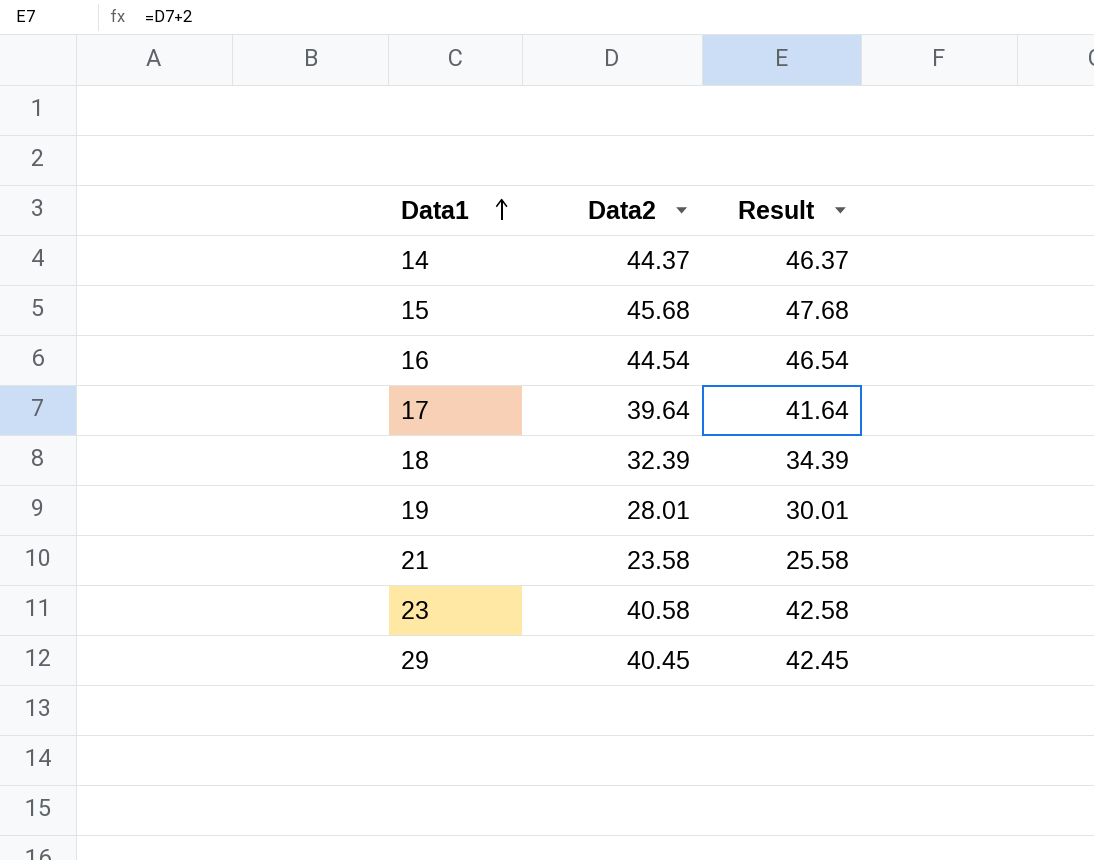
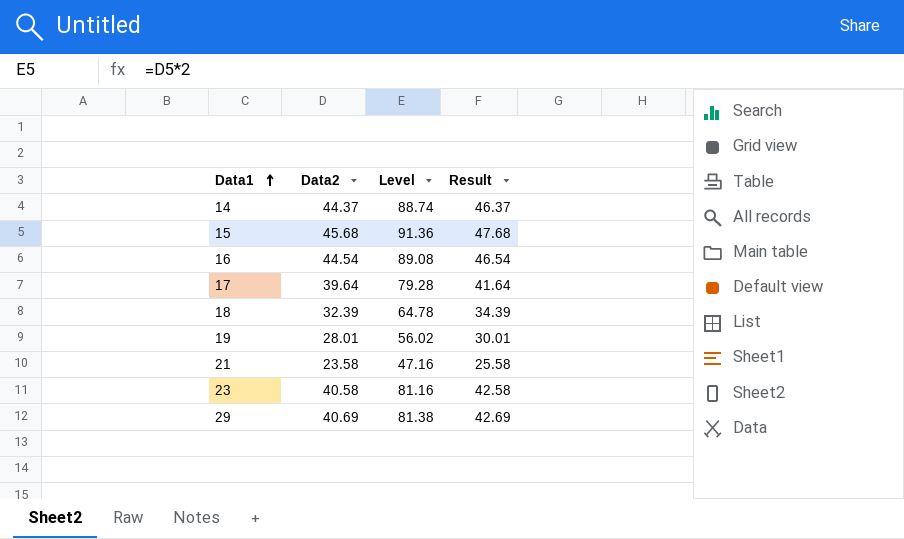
column Level | formula: none -> [Data2] * 2
29 | Data2: 40.45 -> 40.69
29 | Result: 42.45 -> 42.69

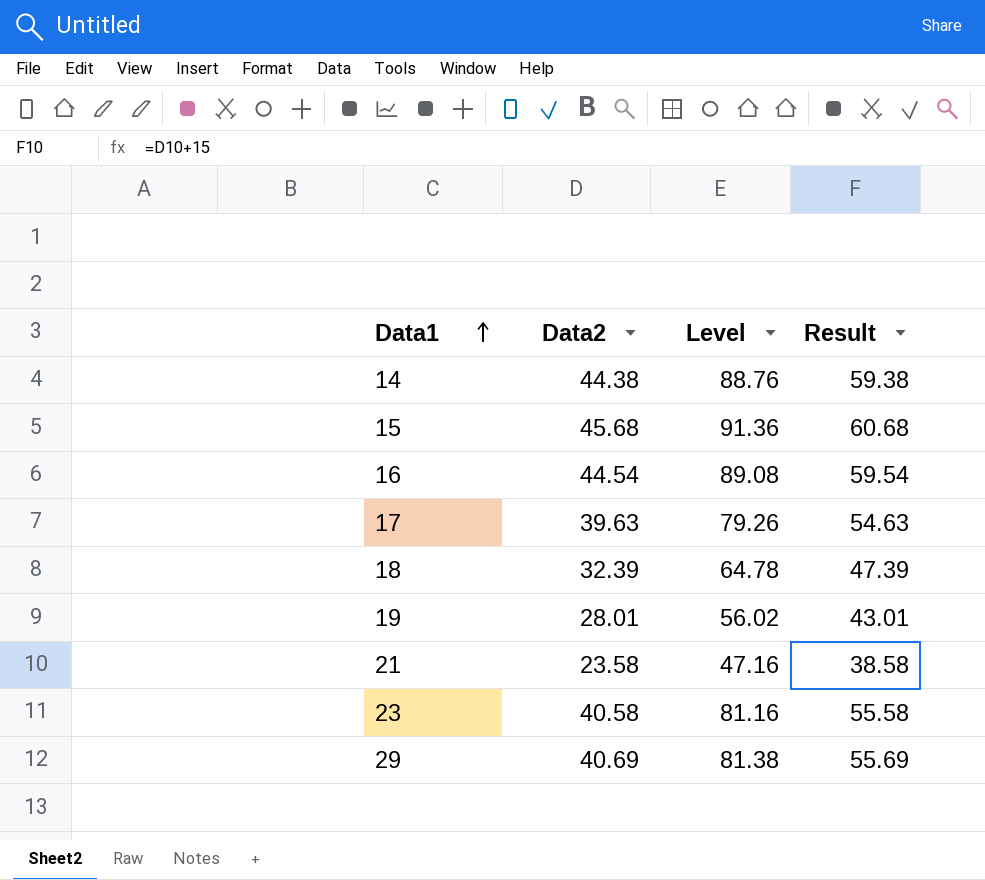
column Result | formula: [Data2] + 2 -> [Data2] + 15
14 | Data2: 44.37 -> 44.38
14 | Level: 88.74 -> 88.76
17 | Data2: 39.64 -> 39.63
17 | Level: 79.28 -> 79.26

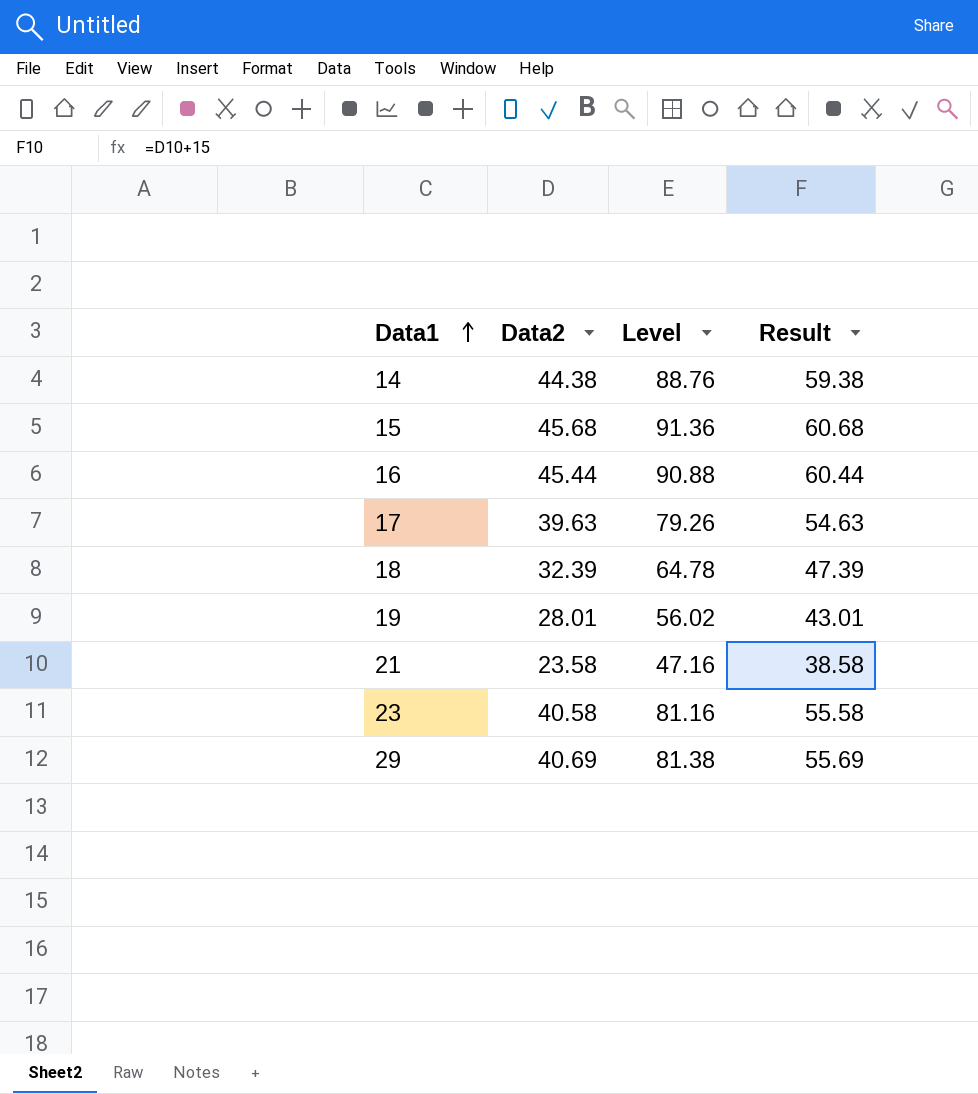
16 | Data2: 44.54 -> 45.44
16 | Level: 89.08 -> 90.88
16 | Result: 59.54 -> 60.44

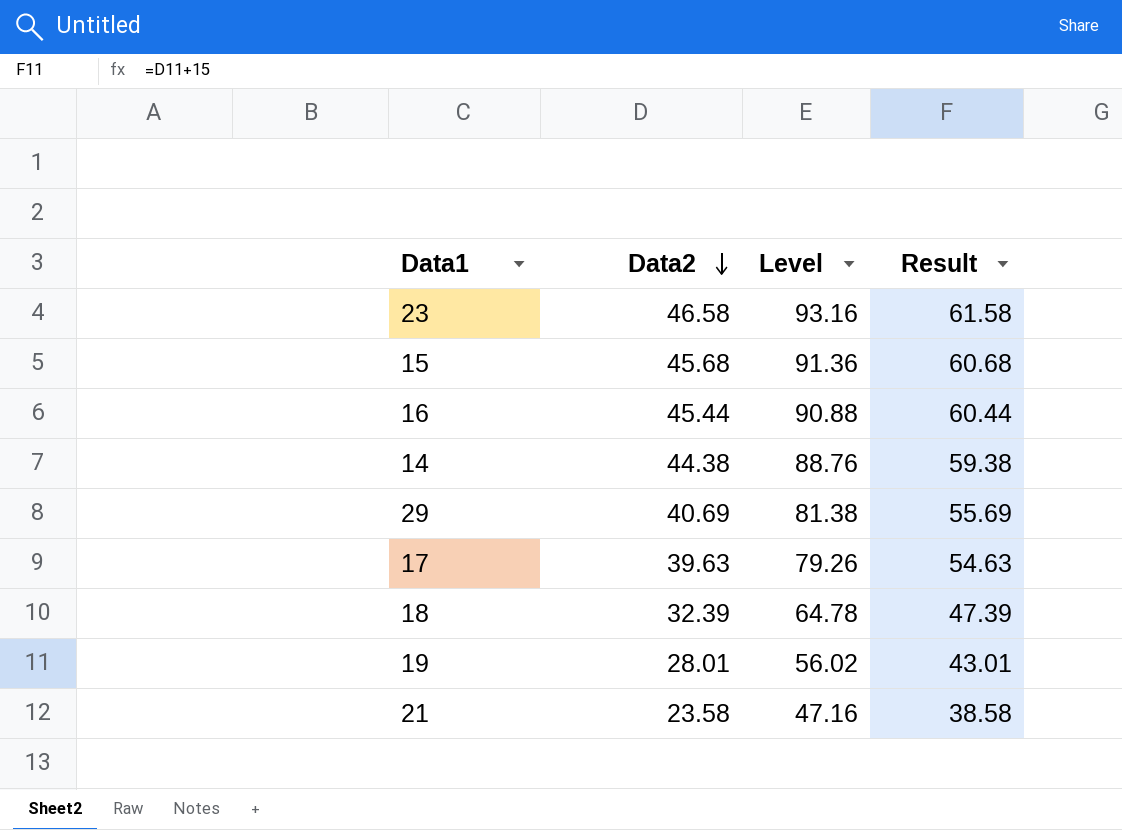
row order: Data1 ascending -> Data2 descending
23 | Data2: 40.58 -> 46.58
23 | Level: 81.16 -> 93.16
23 | Result: 55.58 -> 61.58

